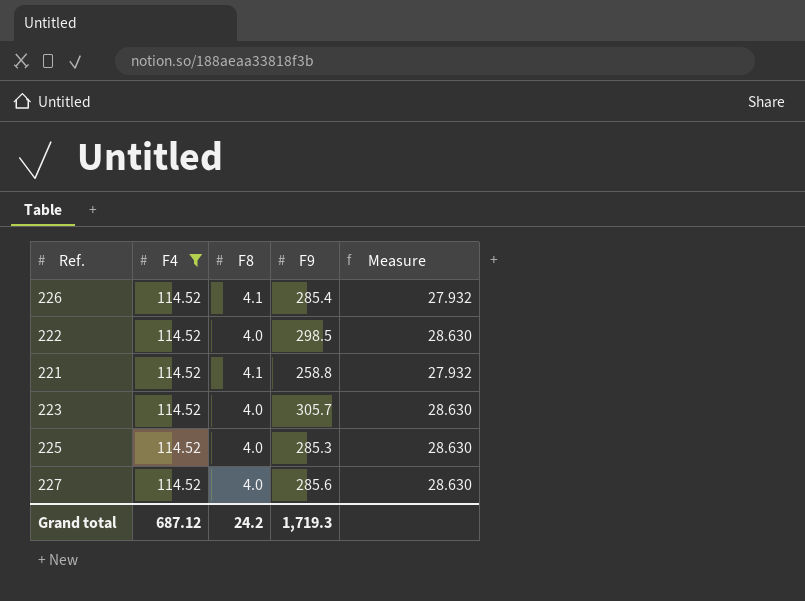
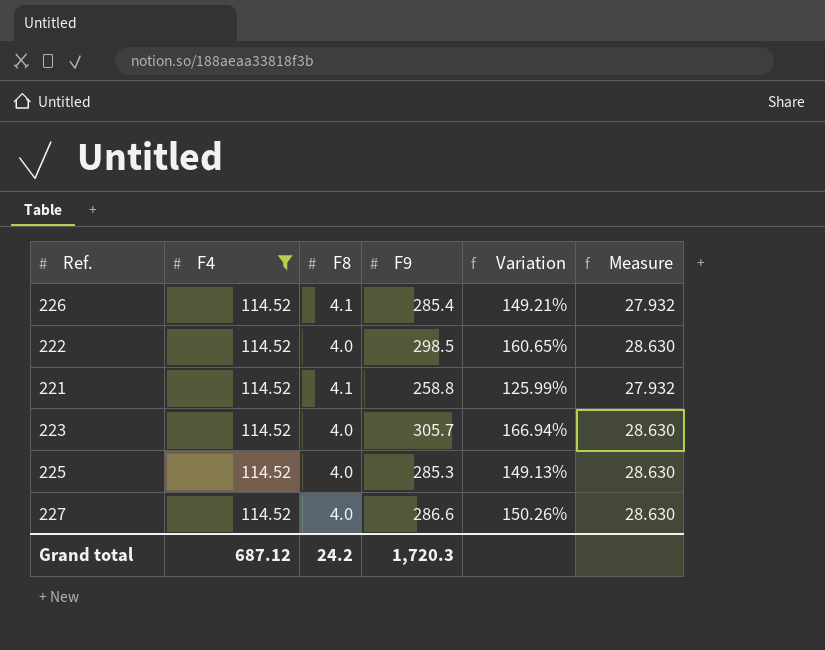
column Variation | formula: none -> ([F9] - [F4]) / [F4]
227 | F9: 285.6 -> 286.6
Grand total | F9: 1,719.3 -> 1,720.3

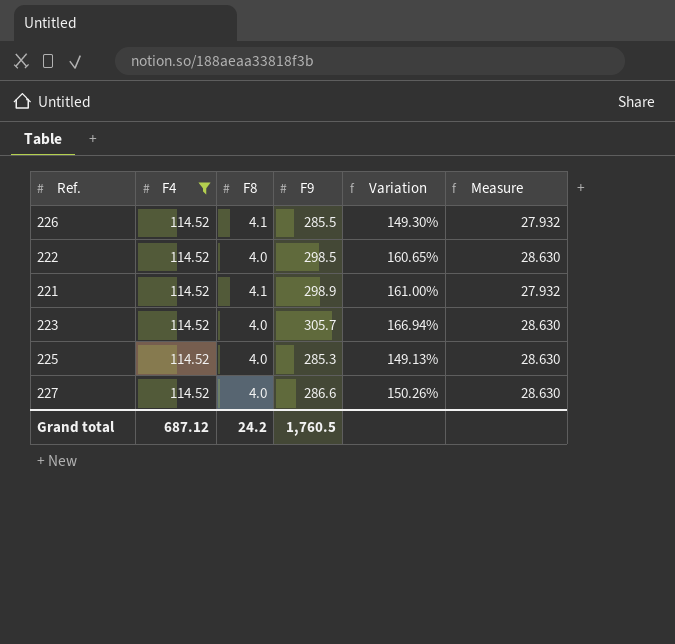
226 | F9: 285.4 -> 285.5
226 | Variation: 149.21% -> 149.30%
221 | F9: 258.8 -> 298.9
221 | Variation: 125.99% -> 161.00%
Grand total | F9: 1,720.3 -> 1,760.5

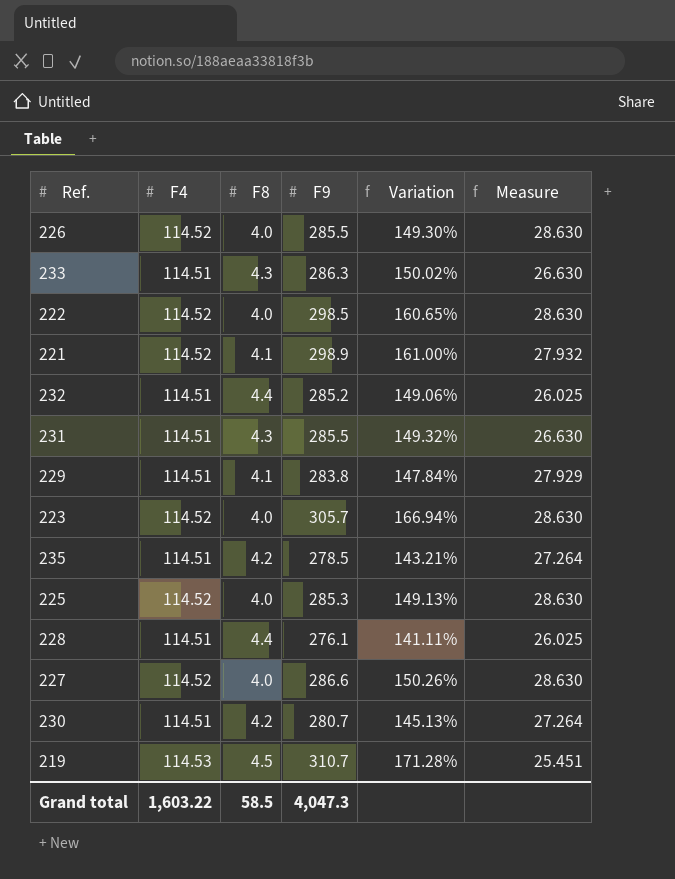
filter: F4 = 114.52 -> none
226 | F8: 4.1 -> 4.0
226 | Measure: 27.932 -> 28.630
Grand total | F4: 687.12 -> 1,603.22
Grand total | F8: 24.2 -> 58.5
Grand total | F9: 1,760.5 -> 4,047.3

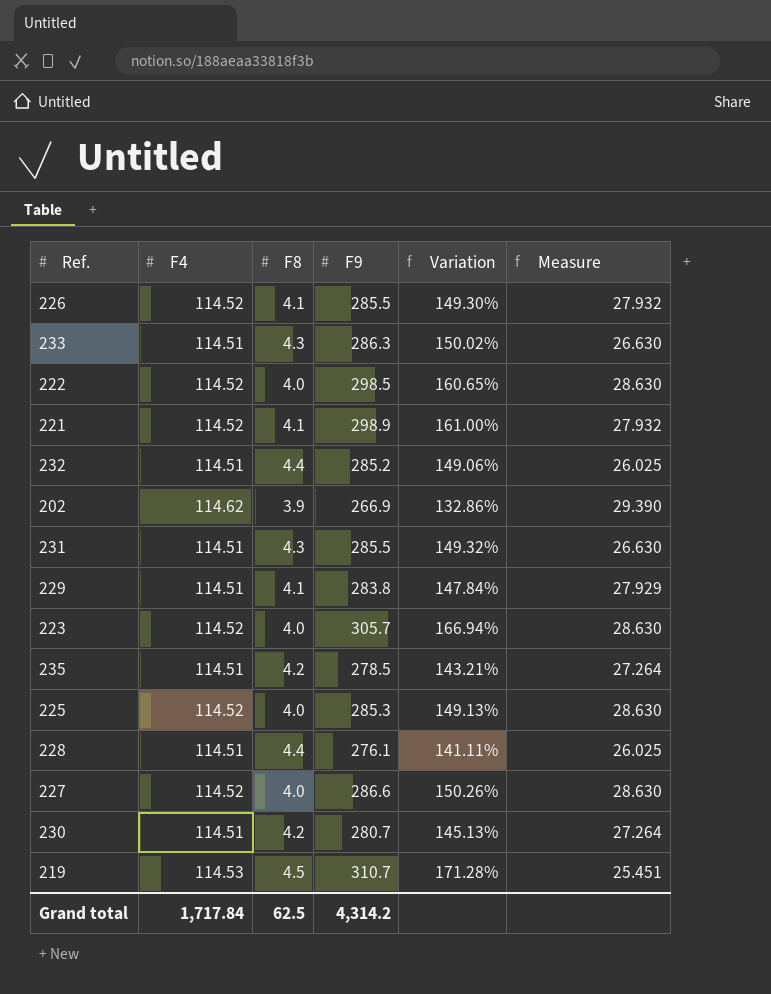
226 | F8: 4.0 -> 4.1
226 | Measure: 28.630 -> 27.932
row 202: none -> 114.62 | 3.9 | 266.9 | 132.86% | 29.390
Grand total | F4: 1,603.22 -> 1,717.84
Grand total | F8: 58.5 -> 62.5
Grand total | F9: 4,047.3 -> 4,314.2

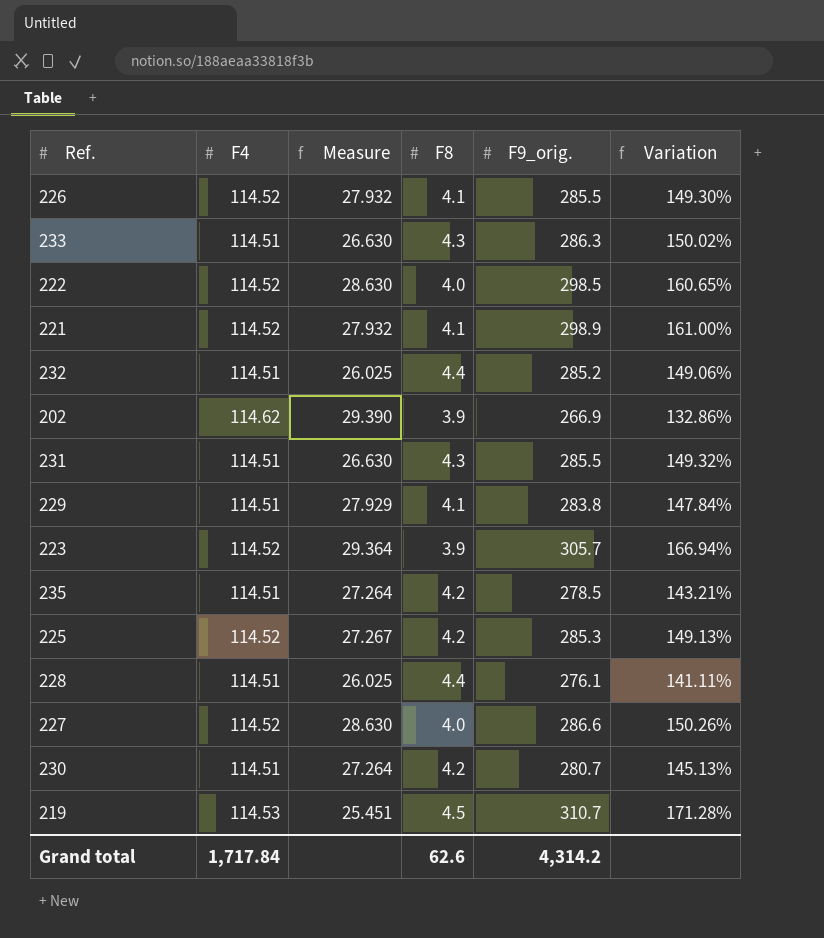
column Measure | position: 6 -> 3
column name: F9 -> F9_orig.
223 | Measure: 28.630 -> 29.364
223 | F8: 4.0 -> 3.9
225 | Measure: 28.630 -> 27.267
225 | F8: 4.0 -> 4.2
Grand total | F8: 62.5 -> 62.6

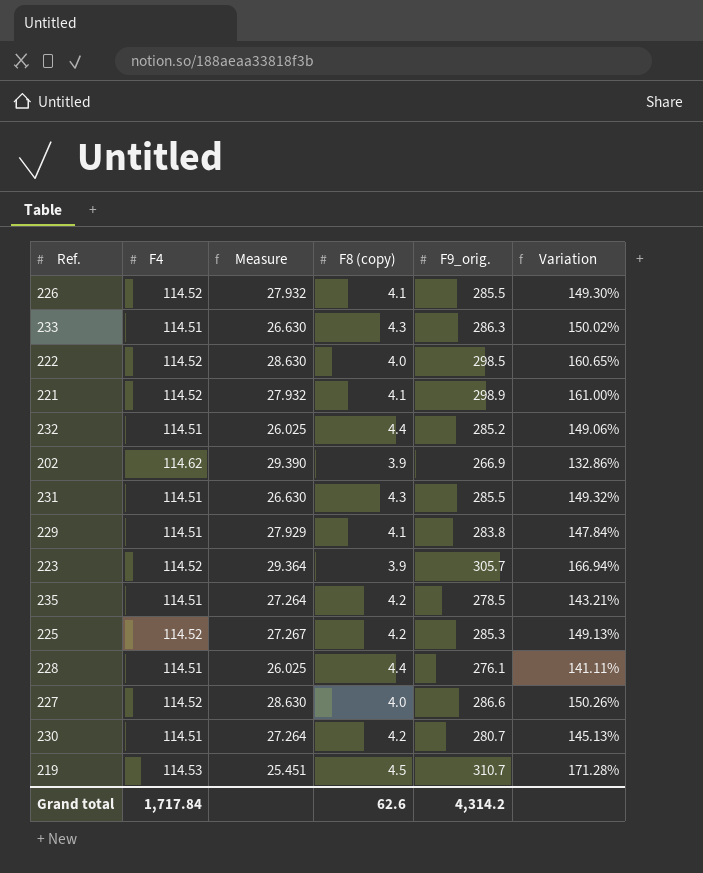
column name: F8 -> F8 (copy)

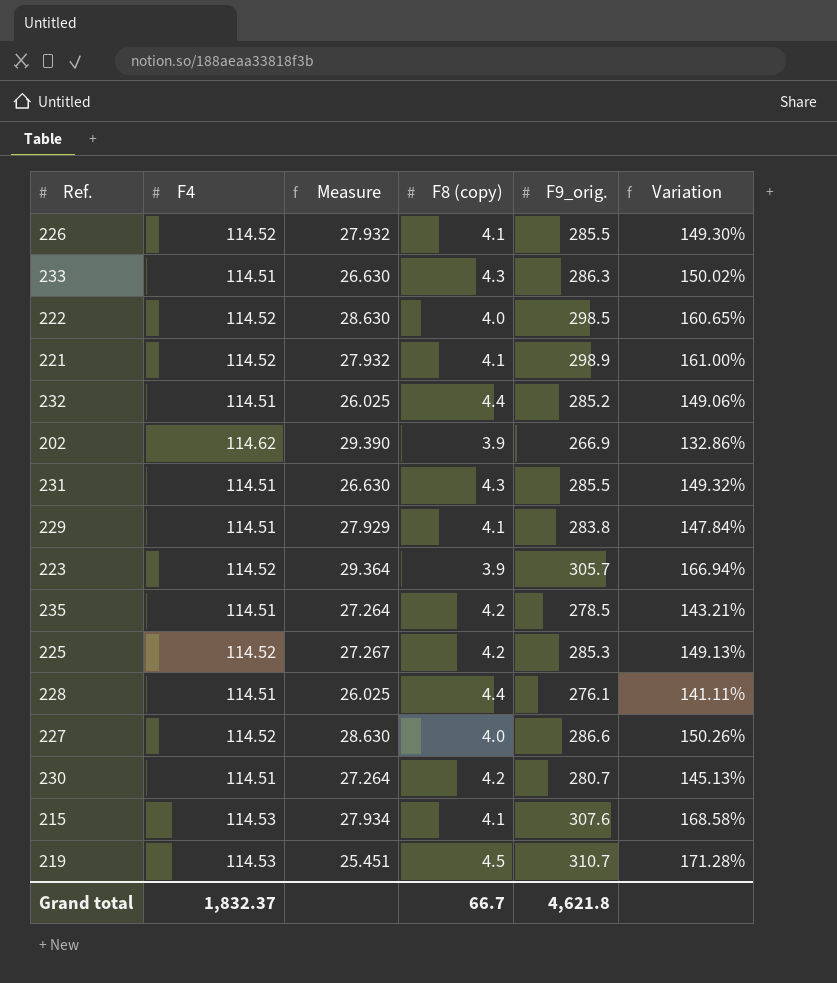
row 215: none -> 114.53 | 27.934 | 4.1 | 307.6 | 168.58%
Grand total | F4: 1,717.84 -> 1,832.37
Grand total | F8 (copy): 62.6 -> 66.7
Grand total | F9_orig.: 4,314.2 -> 4,621.8

